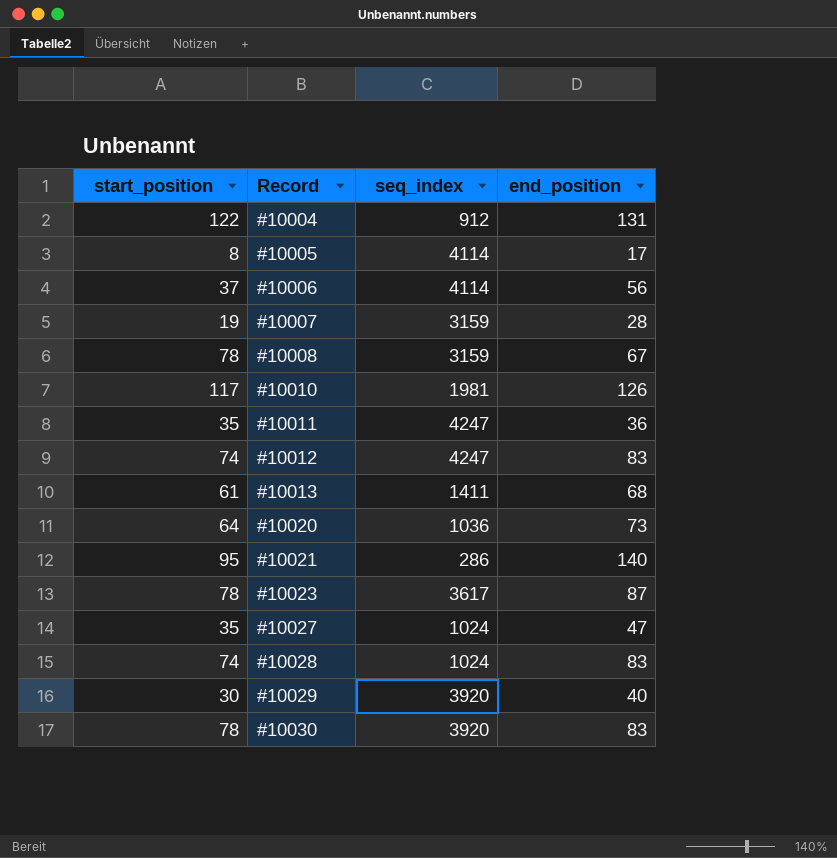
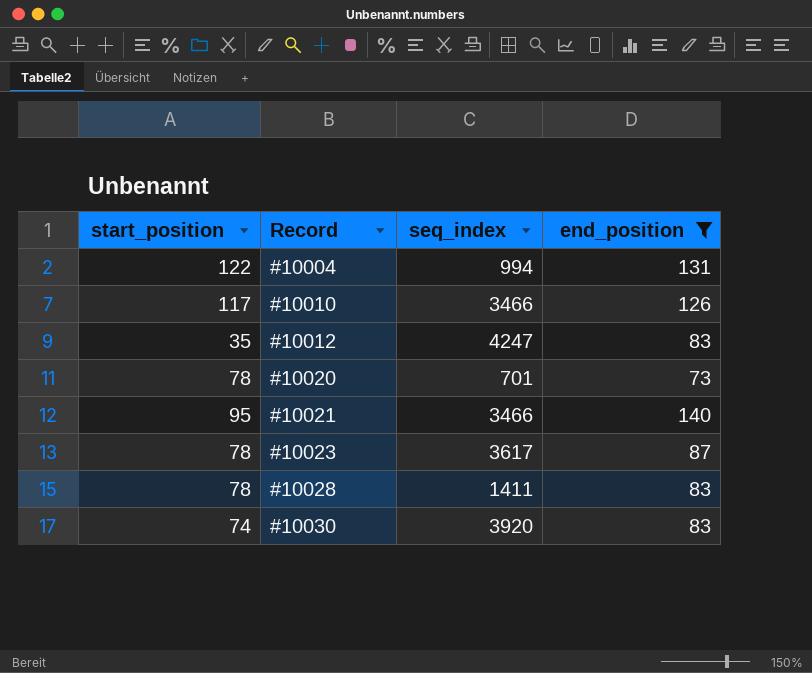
filter: none -> end_position >= 73
#10004 | seq_index: 912 -> 994
#10010 | seq_index: 1981 -> 3466
#10012 | start_position: 74 -> 35
#10020 | start_position: 64 -> 78
#10020 | seq_index: 1036 -> 701
#10021 | seq_index: 286 -> 3466
#10028 | start_position: 74 -> 78
#10028 | seq_index: 1024 -> 1411
#10030 | start_position: 78 -> 74

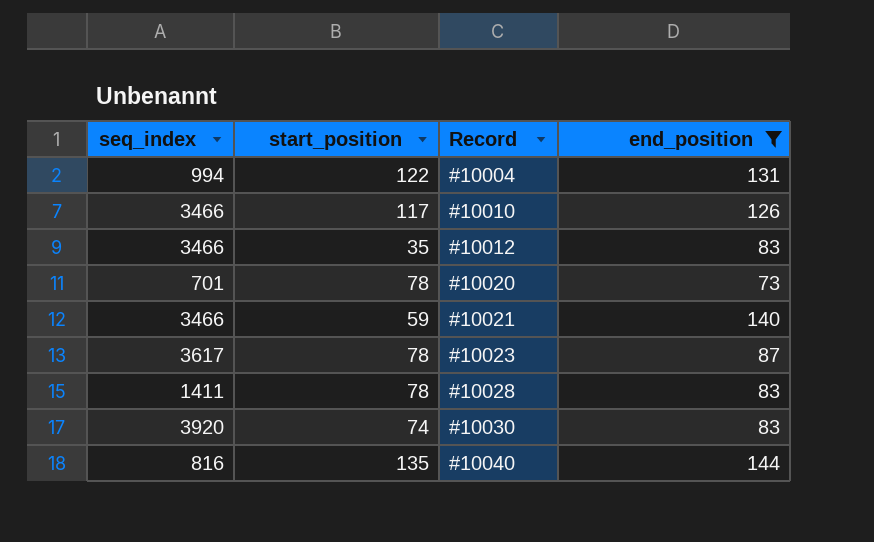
column seq_index | position: 3 -> 1
#10012 | seq_index: 4247 -> 3466
#10021 | start_position: 95 -> 59
row #10040: none -> 816 | 135 | 144

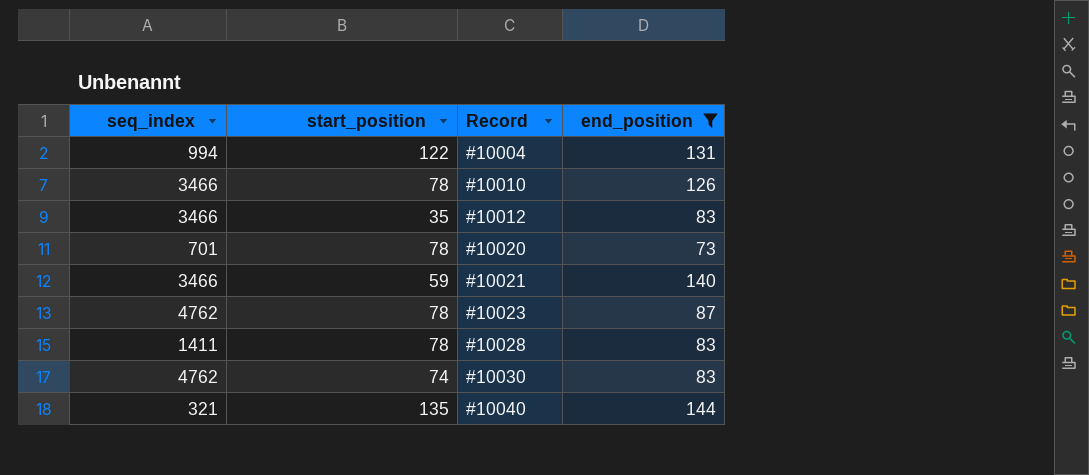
#10010 | start_position: 117 -> 78
#10023 | seq_index: 3617 -> 4762
#10030 | seq_index: 3920 -> 4762
#10040 | seq_index: 816 -> 321

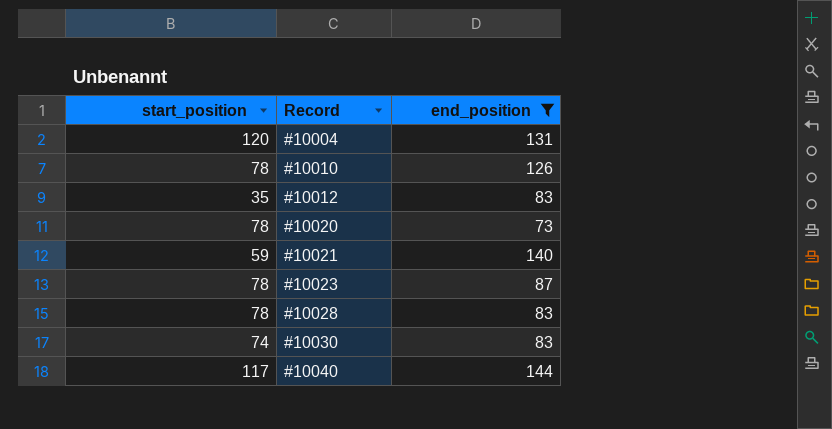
column seq_index | position: 1 -> none
#10004 | start_position: 122 -> 120
#10040 | start_position: 135 -> 117

